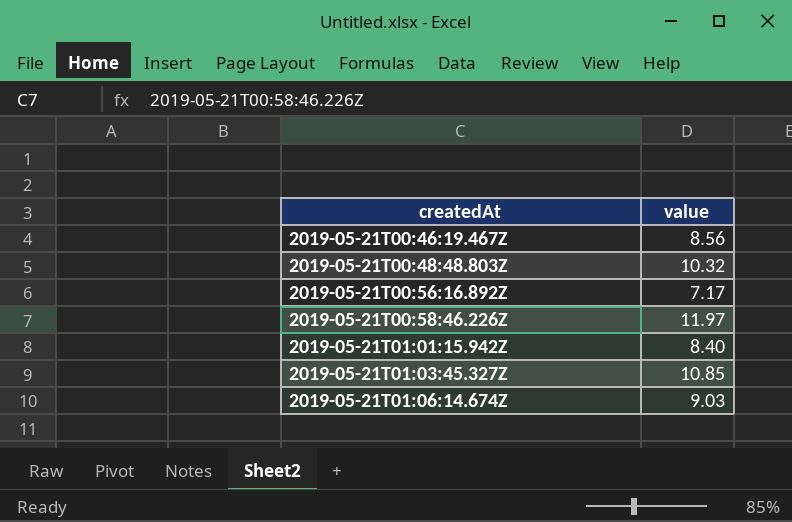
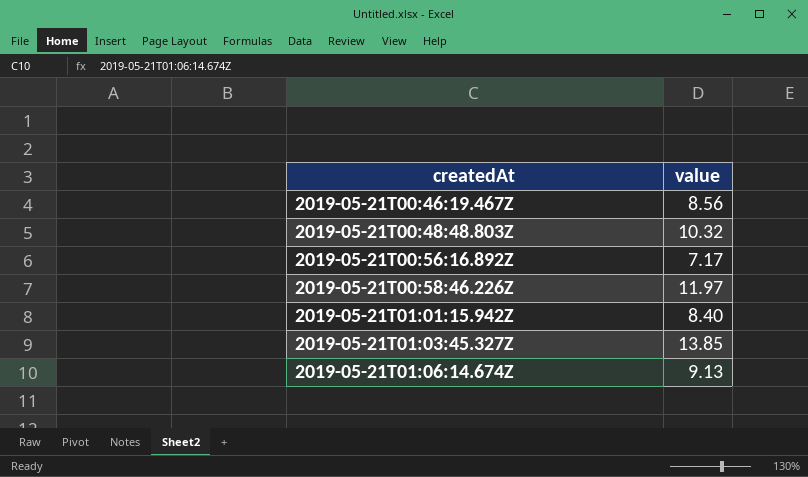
2019-05-21T01:03:45.327Z | value: 10.85 -> 13.85
2019-05-21T01:06:14.674Z | value: 9.03 -> 9.13

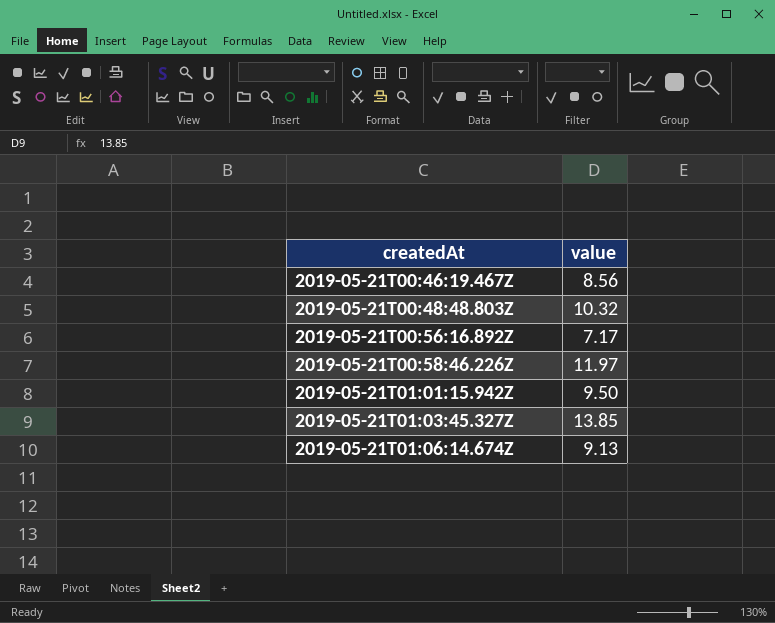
2019-05-21T01:01:15.942Z | value: 8.40 -> 9.50

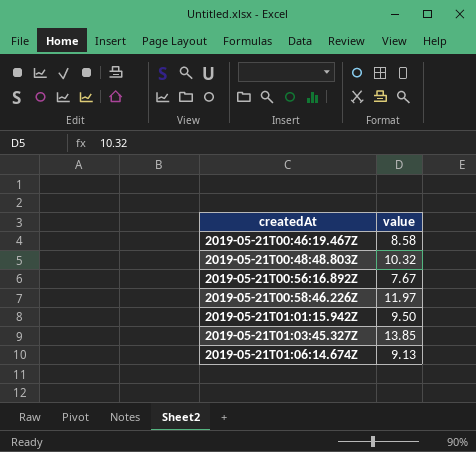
2019-05-21T00:46:19.467Z | value: 8.56 -> 8.58
2019-05-21T00:56:16.892Z | value: 7.17 -> 7.67

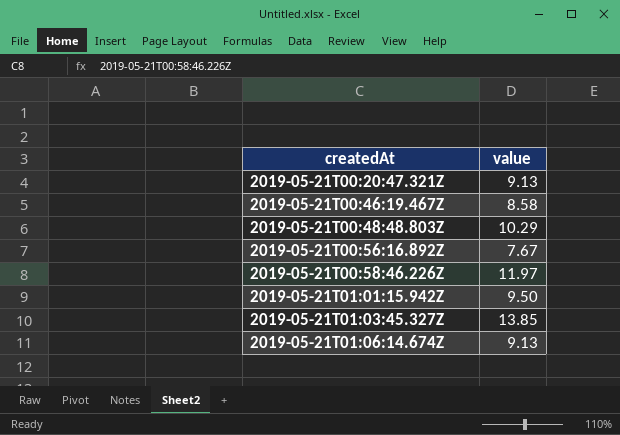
row 2019-05-21T00:20:47.321Z: none -> 9.13
2019-05-21T00:48:48.803Z | value: 10.32 -> 10.29

